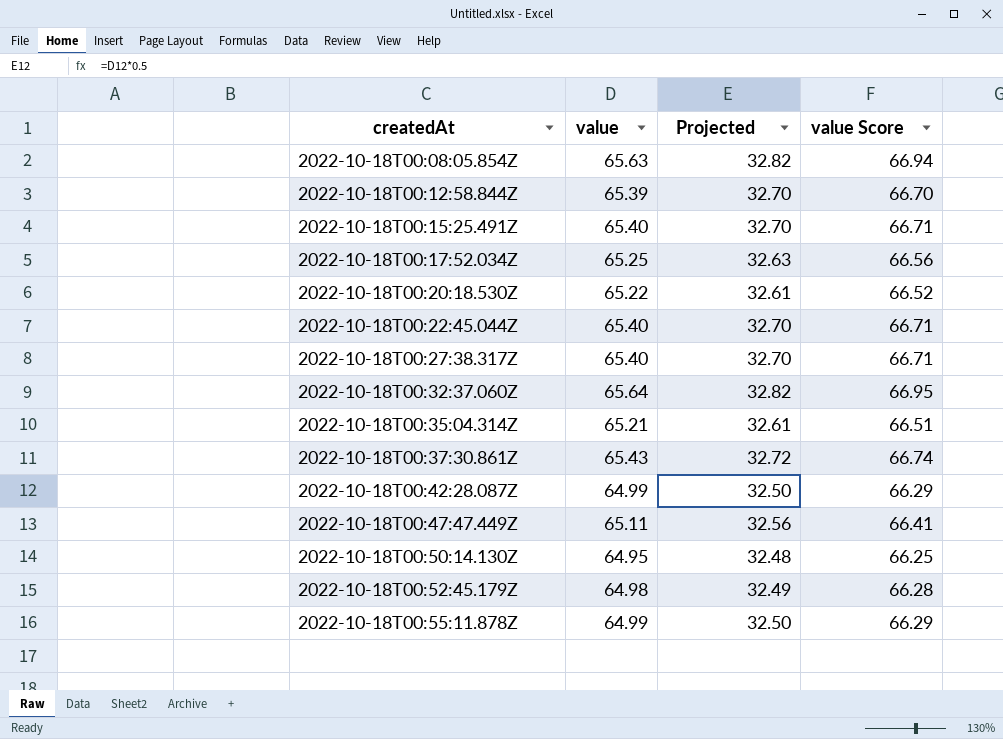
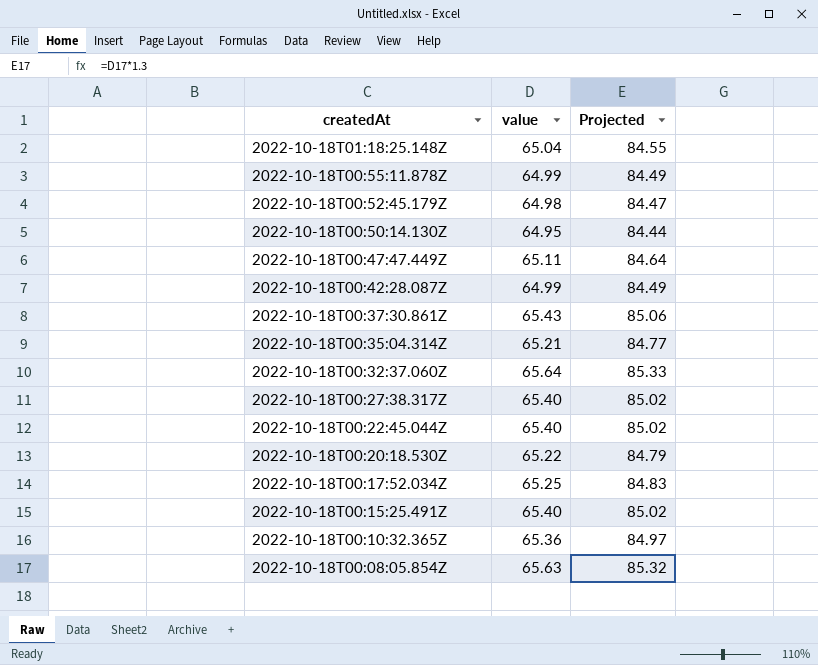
row order: createdAt ascending -> createdAt descending
column value Score | formula: [value] * 1.02 -> none
column Projected | formula: [value] * 0.5 -> [value] * 1.3
row 2022-10-18T00:12:58.844Z: 65.39 | 32.70 | 66.70 -> none
row 2022-10-18T01:18:25.148Z: none -> 65.04 | 84.55
row 2022-10-18T00:10:32.365Z: none -> 65.36 | 84.97

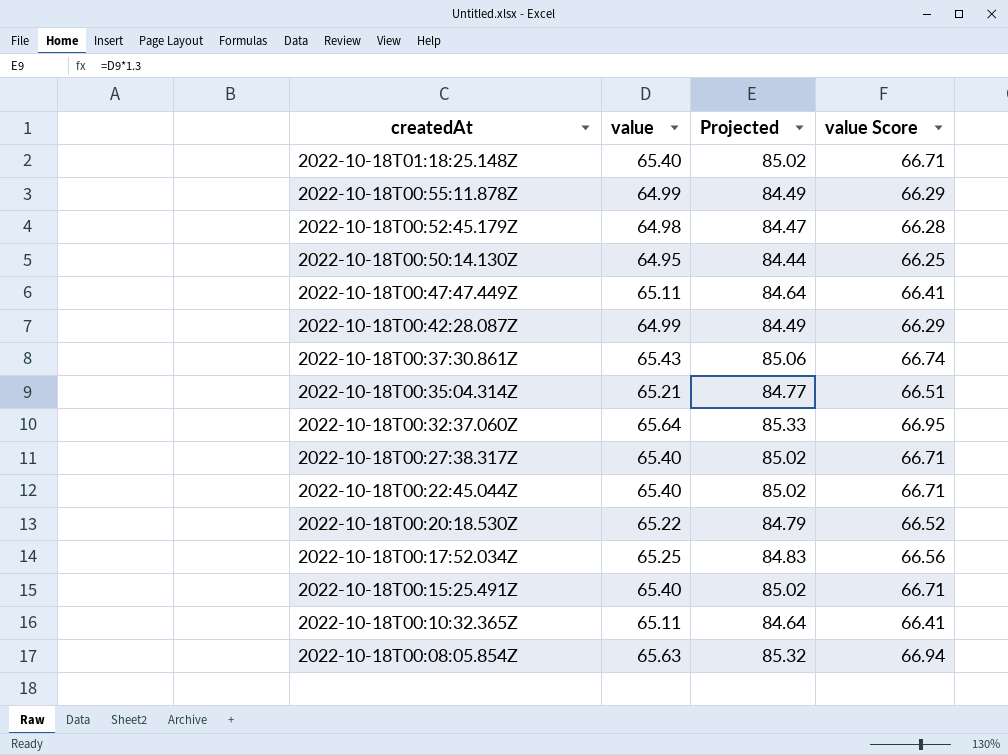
column value Score | formula: none -> [value] * 1.02
2022-10-18T01:18:25.148Z | value: 65.04 -> 65.40
2022-10-18T01:18:25.148Z | Projected: 84.55 -> 85.02
2022-10-18T00:10:32.365Z | value: 65.36 -> 65.11
2022-10-18T00:10:32.365Z | Projected: 84.97 -> 84.64

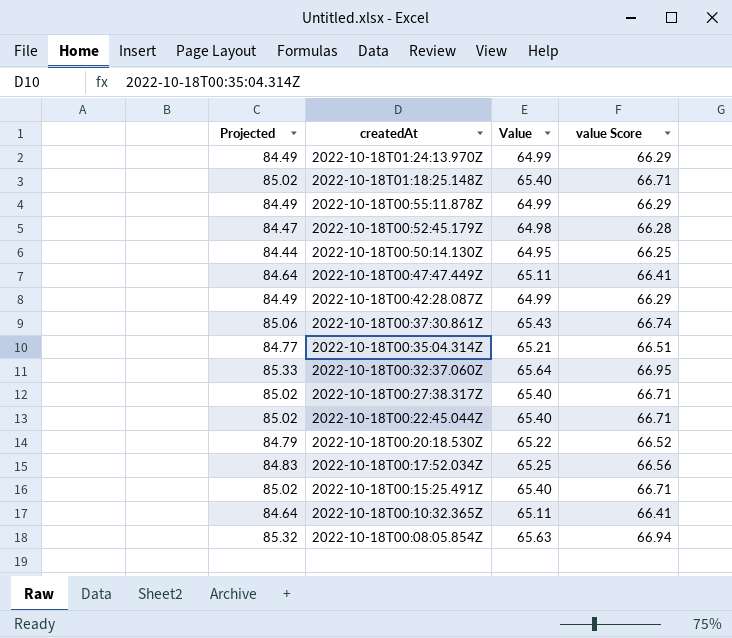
column Projected | position: 3 -> 1
column name: value -> Value
row 2022-10-18T01:24:13.970Z: none -> 84.49 | 64.99 | 66.29

